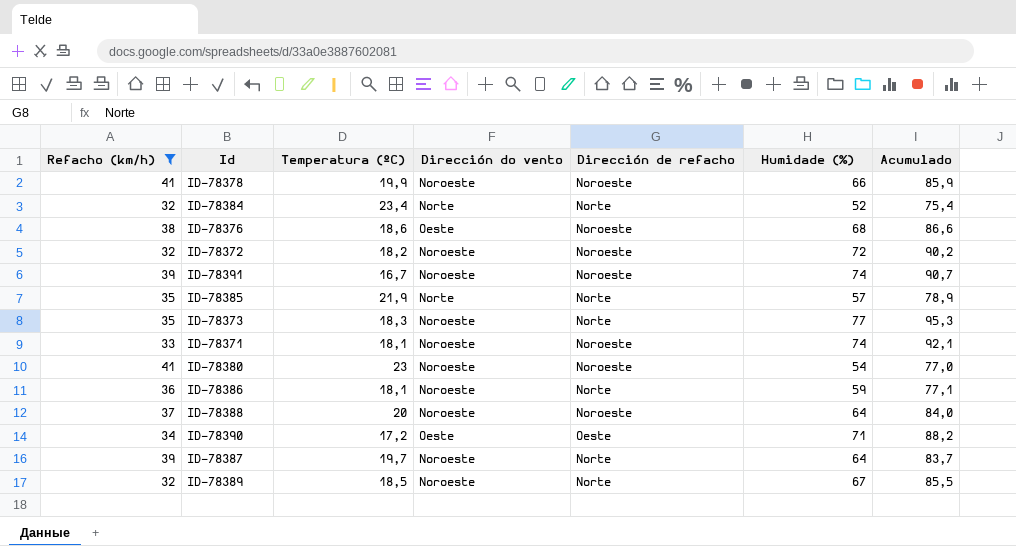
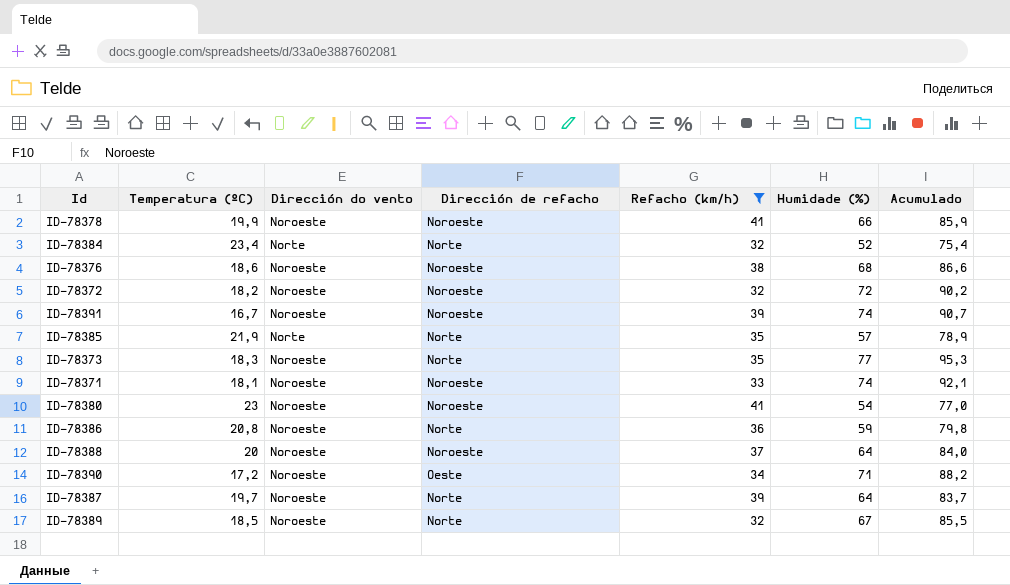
column Refacho (km/h) | position: 1 -> 5
ID-78376 | Dirección do vento: Oeste -> Noroeste
ID-78386 | Temperatura (ºC): 18,1 -> 20,8
ID-78386 | Acumulado: 77,1 -> 79,8
ID-78390 | Dirección do vento: Oeste -> Noroeste

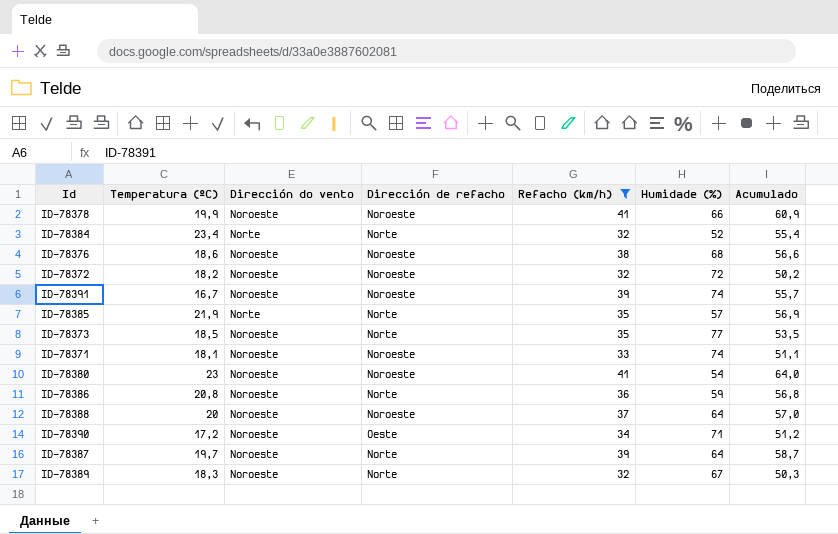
column Acumulado | formula: [Temperatura (ºC)] + [Humidade (%)] -> [Temperatura (ºC)] + [Refacho (km/h)]
ID-78373 | Temperatura (ºC): 18,3 -> 18,5
ID-78389 | Temperatura (ºC): 18,5 -> 18,3

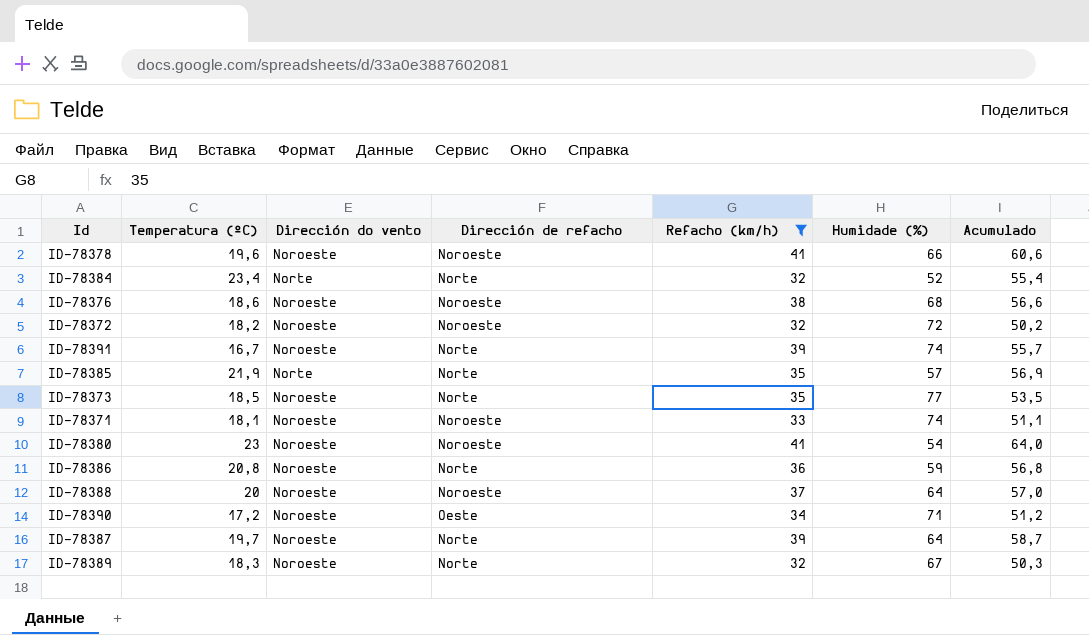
ID-78378 | Temperatura (ºC): 19,9 -> 19,6
ID-78378 | Acumulado: 60,9 -> 60,6
ID-78391 | Dirección de refacho: Noroeste -> Norte

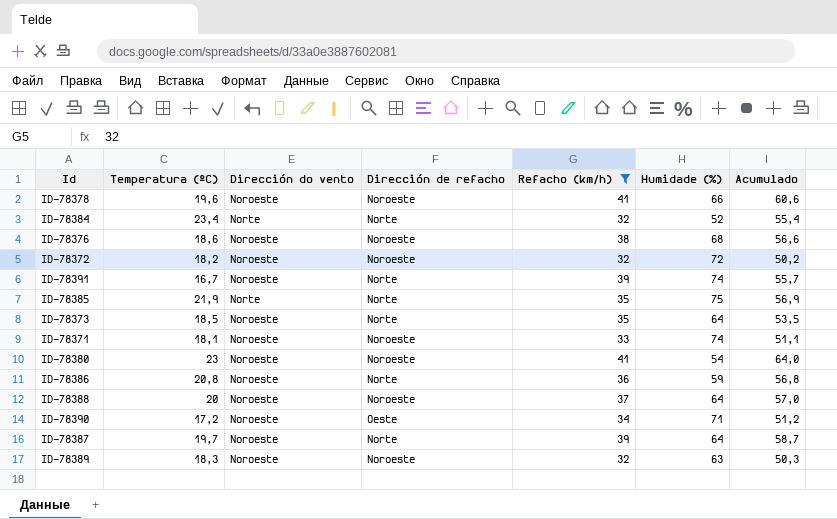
ID-78385 | Humidade (%): 57 -> 75
ID-78373 | Humidade (%): 77 -> 64
ID-78389 | Dirección de refacho: Norte -> Noroeste
ID-78389 | Humidade (%): 67 -> 63

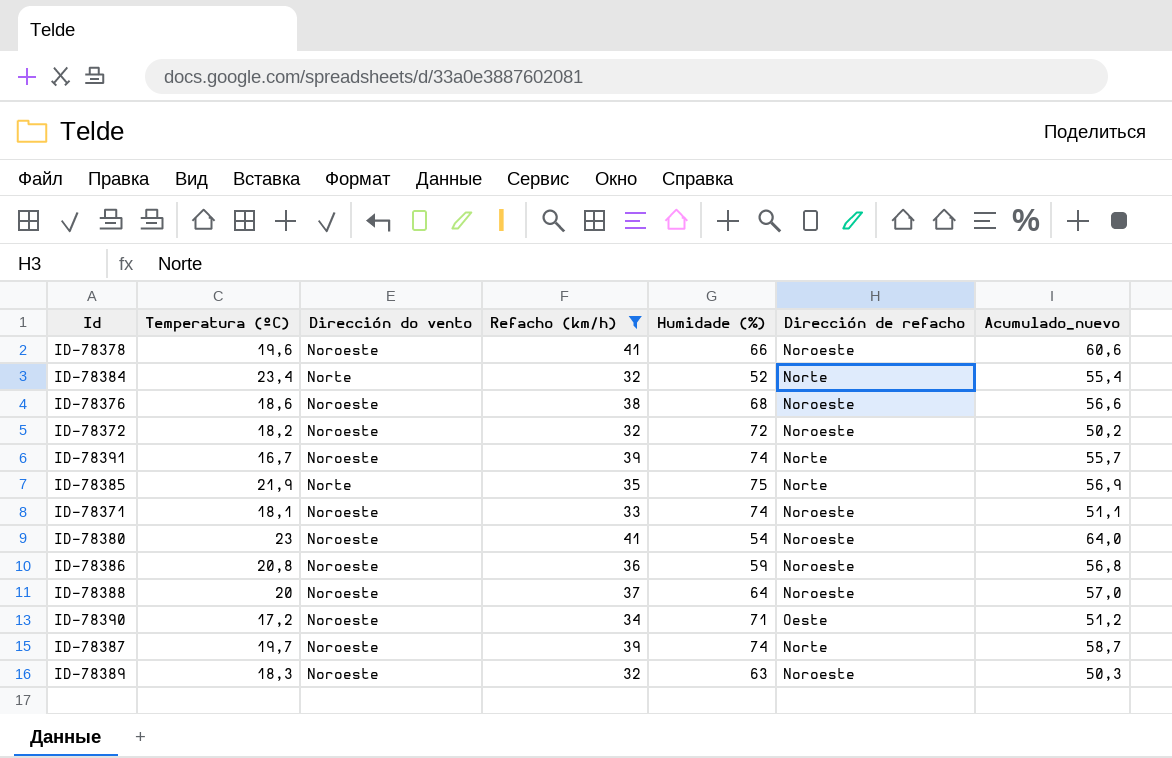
column Dirección de refacho | position: 4 -> 6
column name: Acumulado -> Acumulado_nuevo
row ID-78373: 18,5 | Noroeste | Norte | 35 | 64 | 53,5 -> none
ID-78386 | Dirección de refacho: Norte -> Noroeste
ID-78387 | Humidade (%): 64 -> 74

